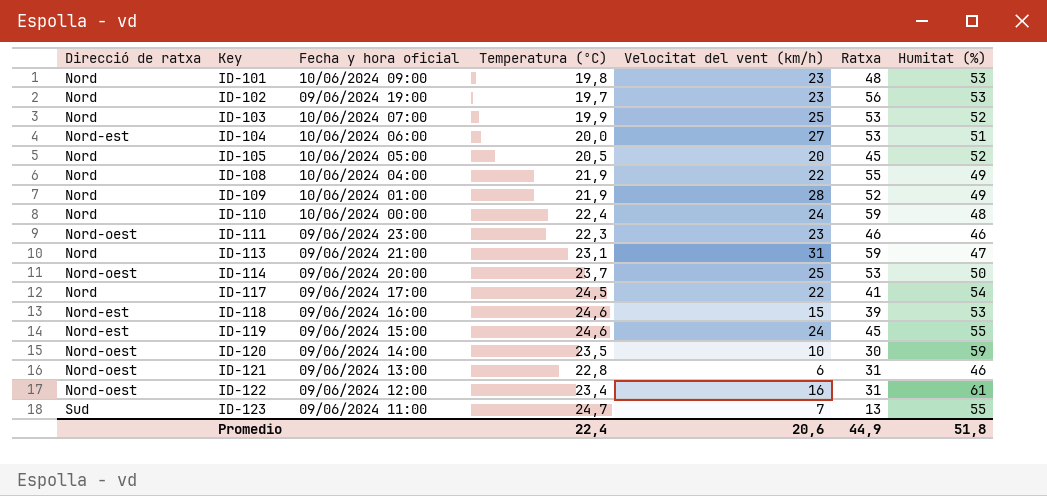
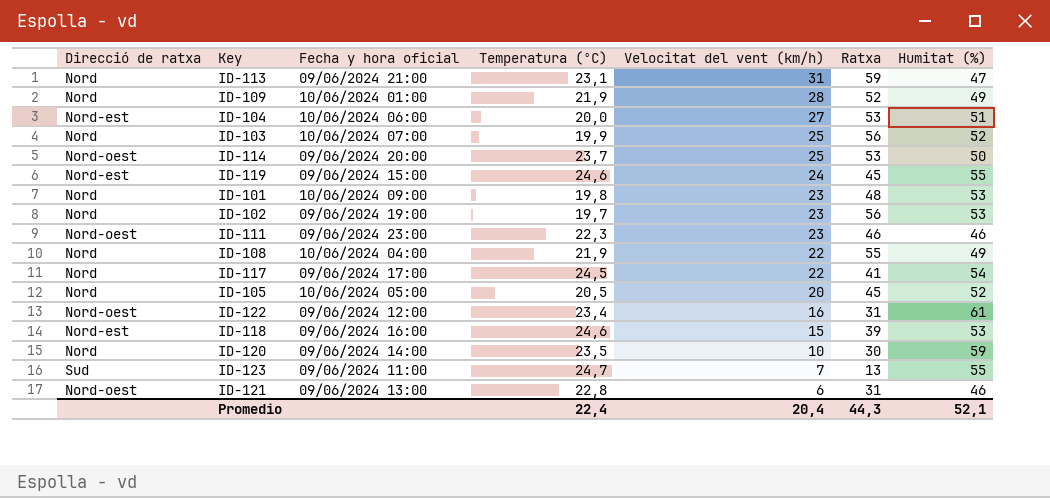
row order: Key ascending -> Velocitat del vent (km/h) descending
row ID-110: Nord | 10/06/2024 00:00 | 22,4 | 24 | 59 | 48 -> none
ID-103 | Ratxa: 53 -> 56
ID-120 | Direcció de ratxa: Nord-oest -> Nord
Promedio | Velocitat del vent (km/h): 20,6 -> 20,4
Promedio | Ratxa: 44,9 -> 44,3
Promedio | Humitat (%): 51,8 -> 52,1

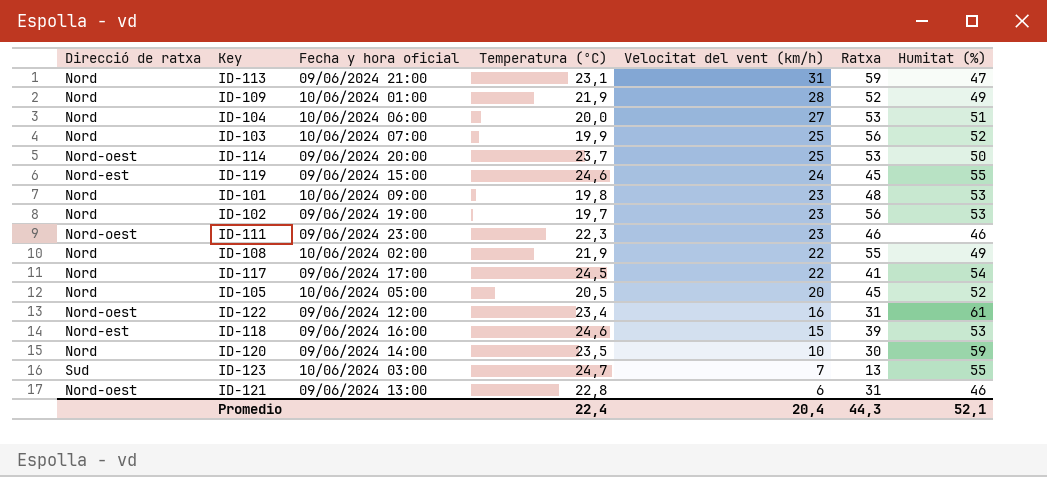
ID-104 | Direcció de ratxa: Nord-est -> Nord
ID-108 | Fecha y hora oficial: 10/06/2024 04:00 -> 10/06/2024 02:00
ID-123 | Fecha y hora oficial: 09/06/2024 11:00 -> 10/06/2024 03:00

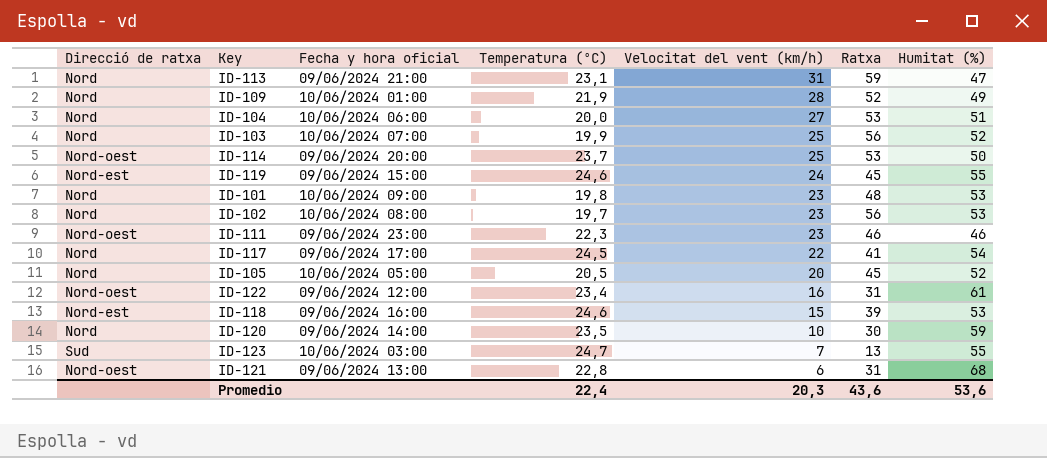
row ID-108: Nord | 10/06/2024 02:00 | 21,9 | 22 | 55 | 49 -> none
ID-102 | Fecha y hora oficial: 09/06/2024 19:00 -> 10/06/2024 08:00
ID-121 | Humitat (%): 46 -> 68
Promedio | Velocitat del vent (km/h): 20,4 -> 20,3
Promedio | Ratxa: 44,3 -> 43,6
Promedio | Humitat (%): 52,1 -> 53,6

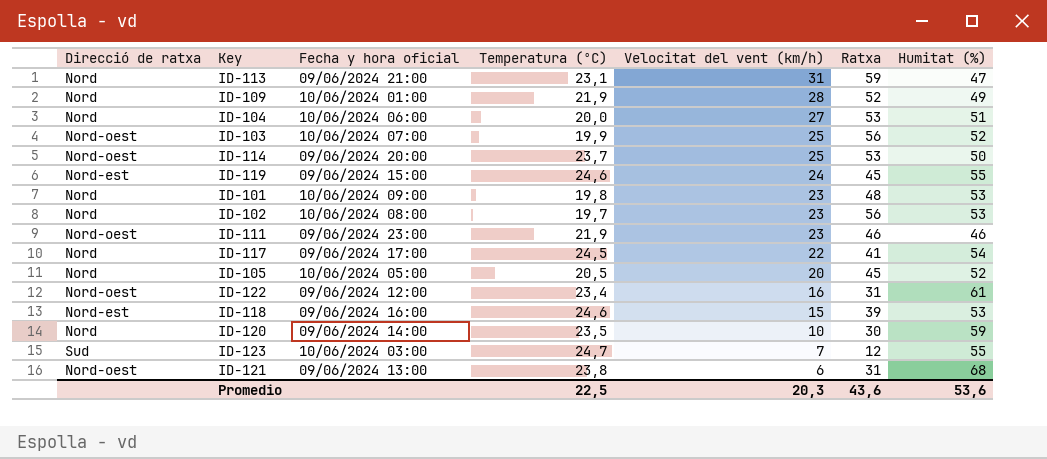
ID-103 | Direcció de ratxa: Nord -> Nord-oest
ID-111 | Temperatura (ºC): 22,3 -> 21,9
ID-123 | Ratxa: 13 -> 12
ID-121 | Temperatura (ºC): 22,8 -> 23,8
Promedio | Temperatura (ºC): 22,4 -> 22,5

